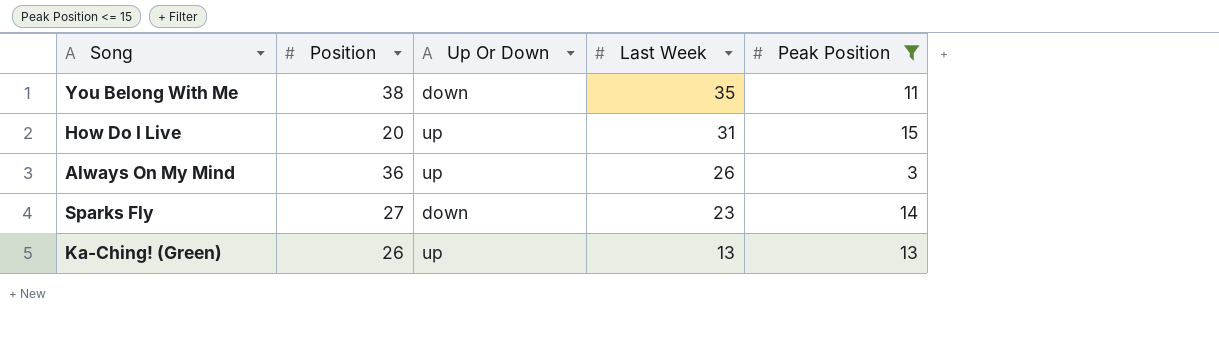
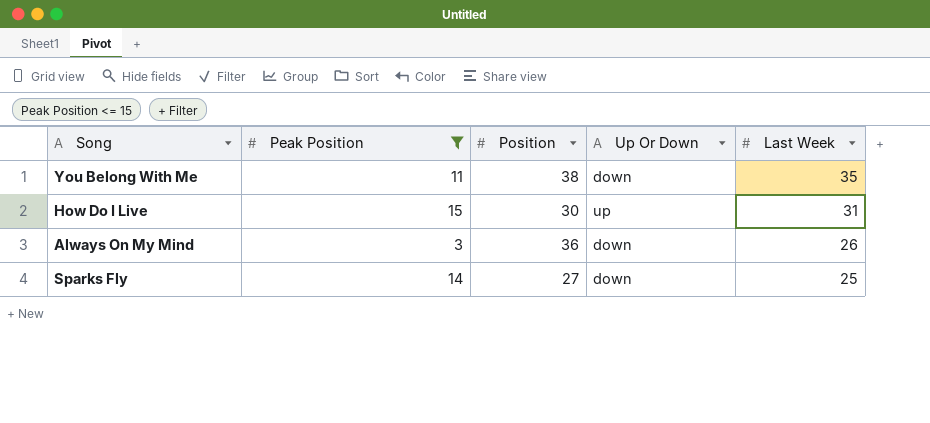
column Peak Position | position: 5 -> 2
row Ka-Ching! (Green): 26 | up | 13 | 13 -> none
How Do I Live | Position: 20 -> 30
Always On My Mind | Up Or Down: up -> down
Sparks Fly | Last Week: 23 -> 25

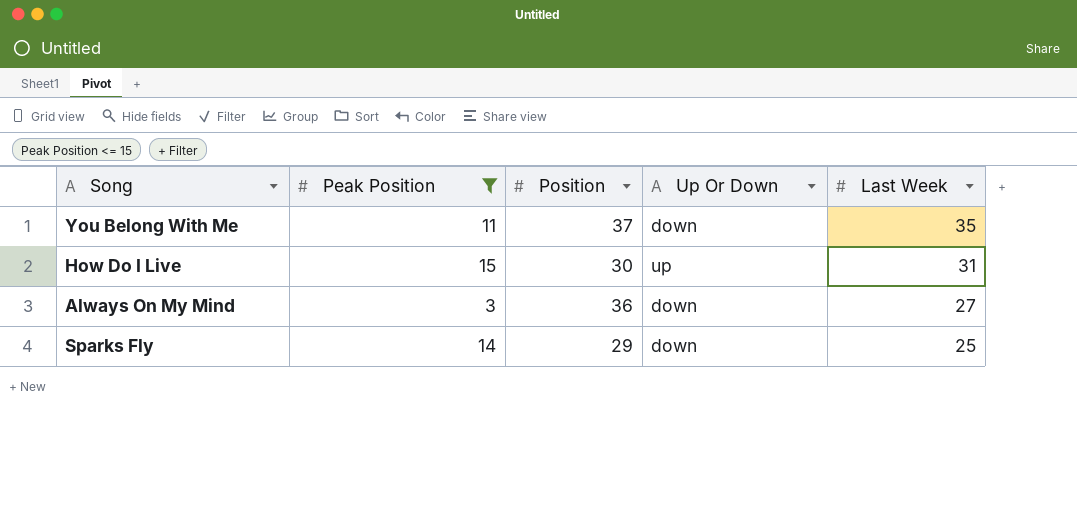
You Belong With Me | Position: 38 -> 37
Always On My Mind | Last Week: 26 -> 27
Sparks Fly | Position: 27 -> 29

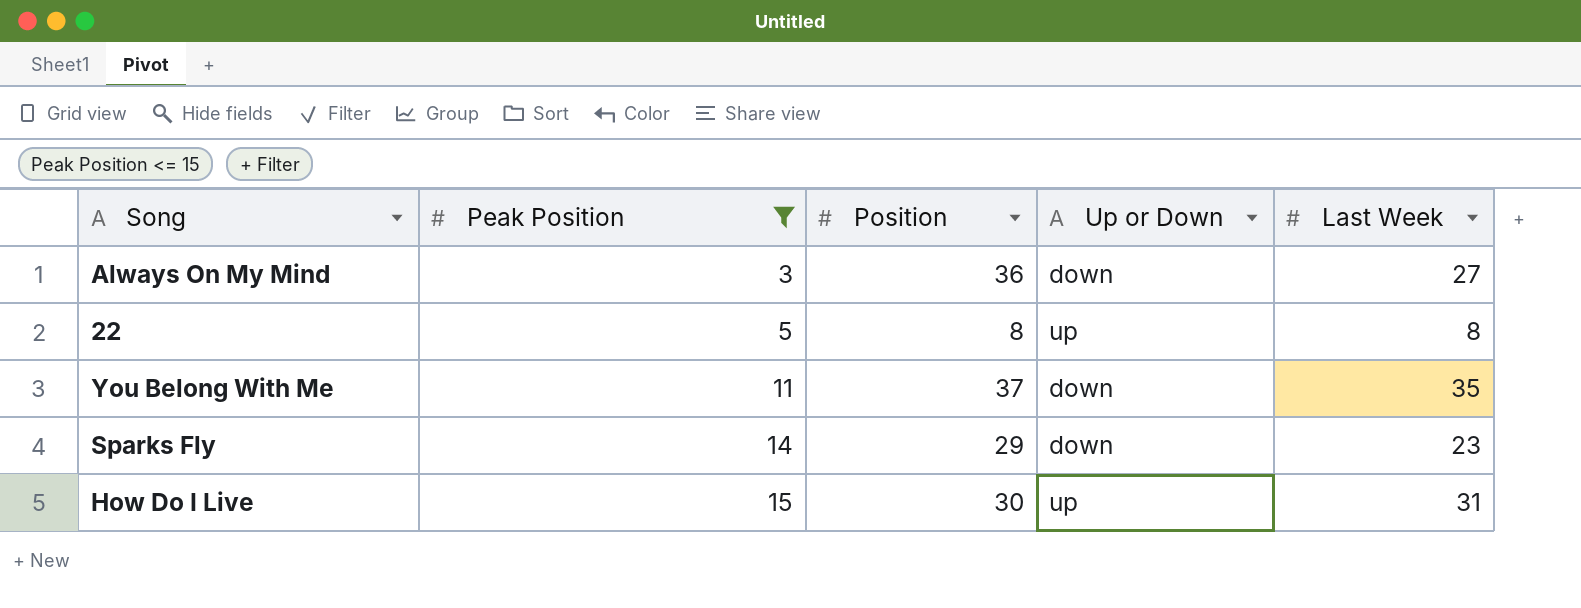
row order: Last Week descending -> Peak Position ascending
column name: Up Or Down -> Up or Down
row 22: none -> 5 | 8 | up | 8
Sparks Fly | Last Week: 25 -> 23

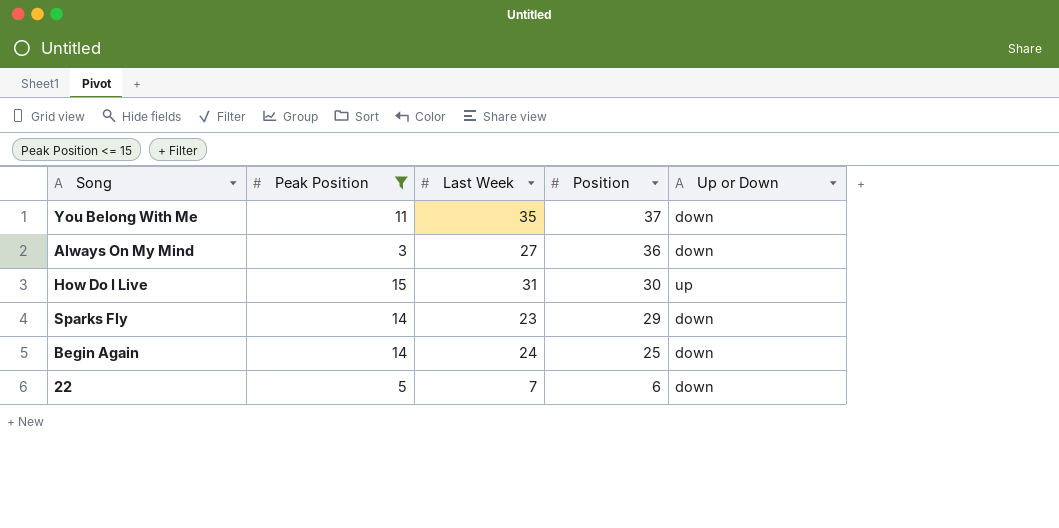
row order: Peak Position ascending -> Position descending
column Last Week | position: 5 -> 3
row Begin Again: none -> 14 | 24 | 25 | down
22 | Last Week: 8 -> 7
22 | Position: 8 -> 6
22 | Up or Down: up -> down

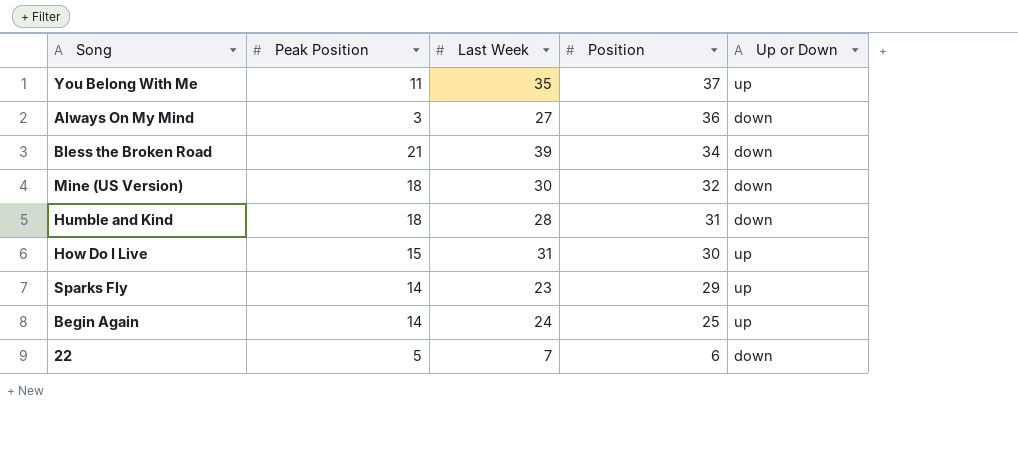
filter: Peak Position <= 15 -> none
You Belong With Me | Up or Down: down -> up
Sparks Fly | Up or Down: down -> up
Begin Again | Up or Down: down -> up

